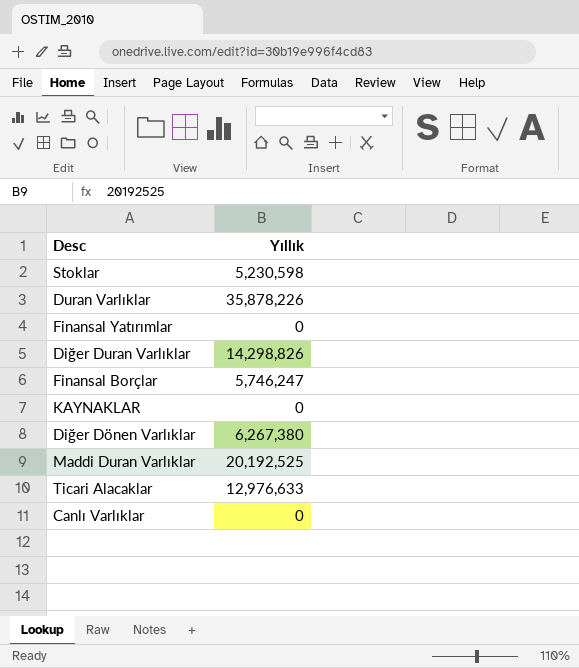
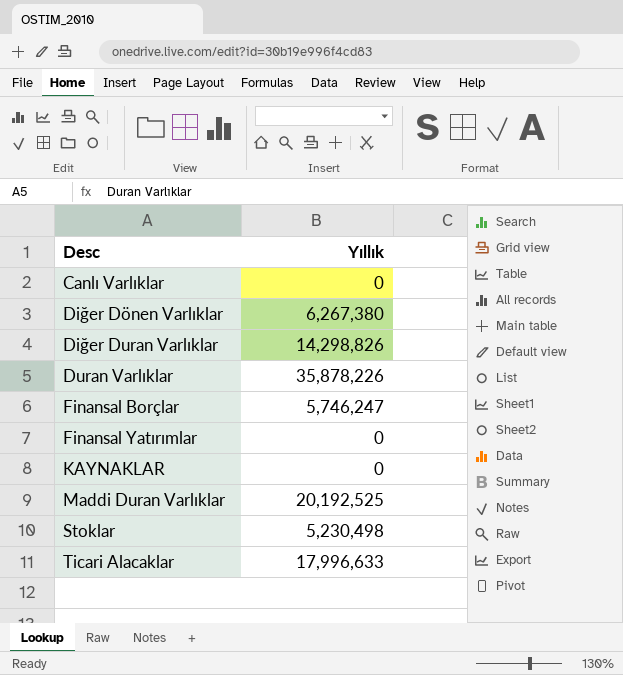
row order: none -> Desc ascending
Stoklar | Yıllık: 5,230,598 -> 5,230,498
Ticari Alacaklar | Yıllık: 12,976,633 -> 17,996,633

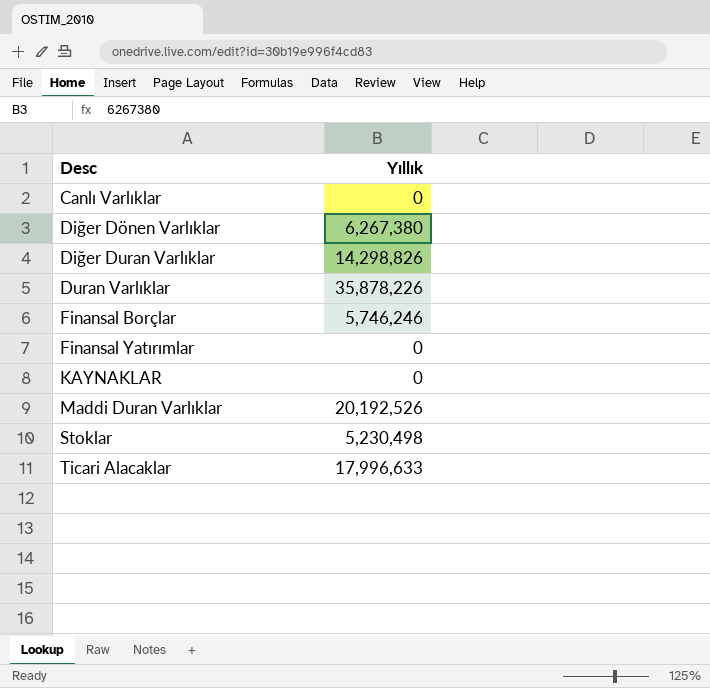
Finansal Borçlar | Yıllık: 5,746,247 -> 5,746,246
Maddi Duran Varlıklar | Yıllık: 20,192,525 -> 20,192,526

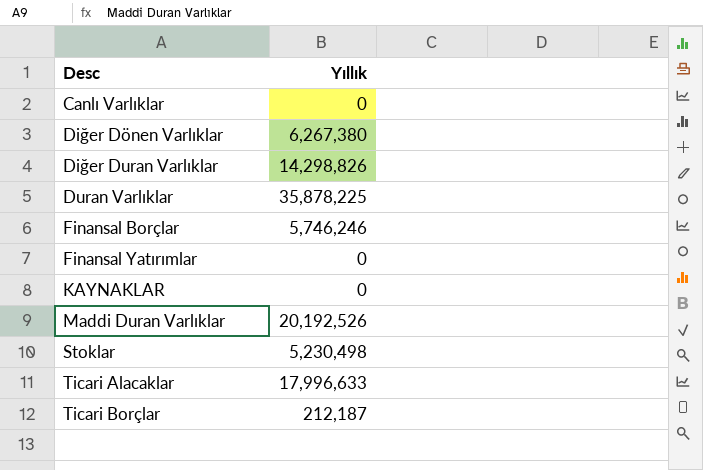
Duran Varlıklar | Yıllık: 35,878,226 -> 35,878,225
row Ticari Borçlar: none -> 212,187

